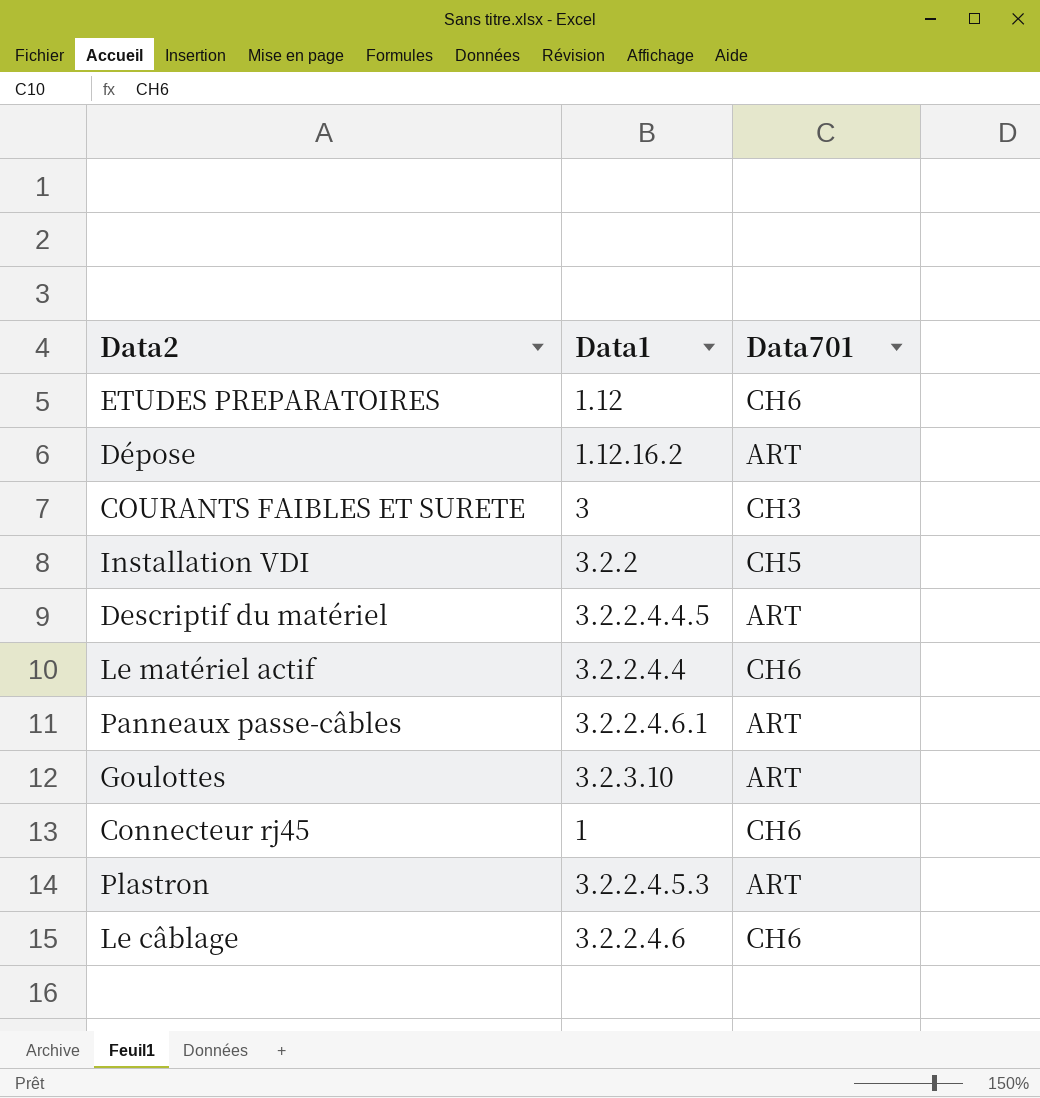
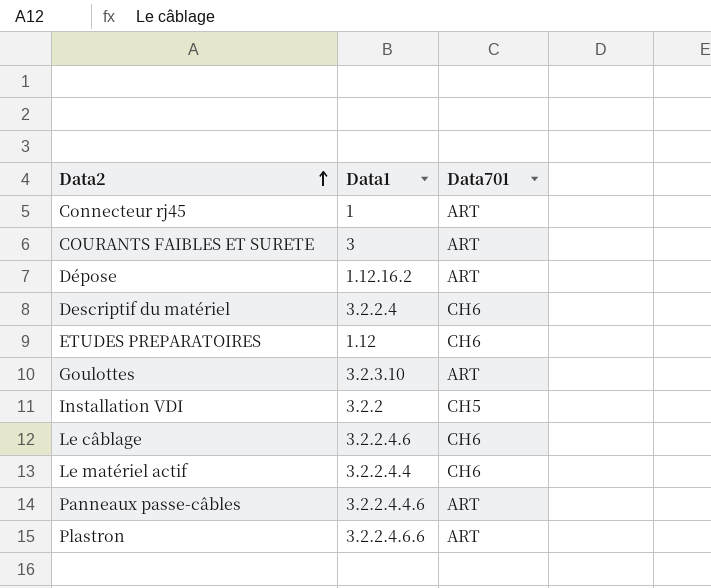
row order: none -> Data2 ascending
Connecteur rj45 | Data701: CH6 -> ART
COURANTS FAIBLES ET SURETE | Data701: CH3 -> ART
Descriptif du matériel | Data1: 3.2.2.4.4.5 -> 3.2.2.4
Descriptif du matériel | Data701: ART -> CH6
Panneaux passe-câbles | Data1: 3.2.2.4.6.1 -> 3.2.2.4.4.6
Plastron | Data1: 3.2.2.4.5.3 -> 3.2.2.4.6.6

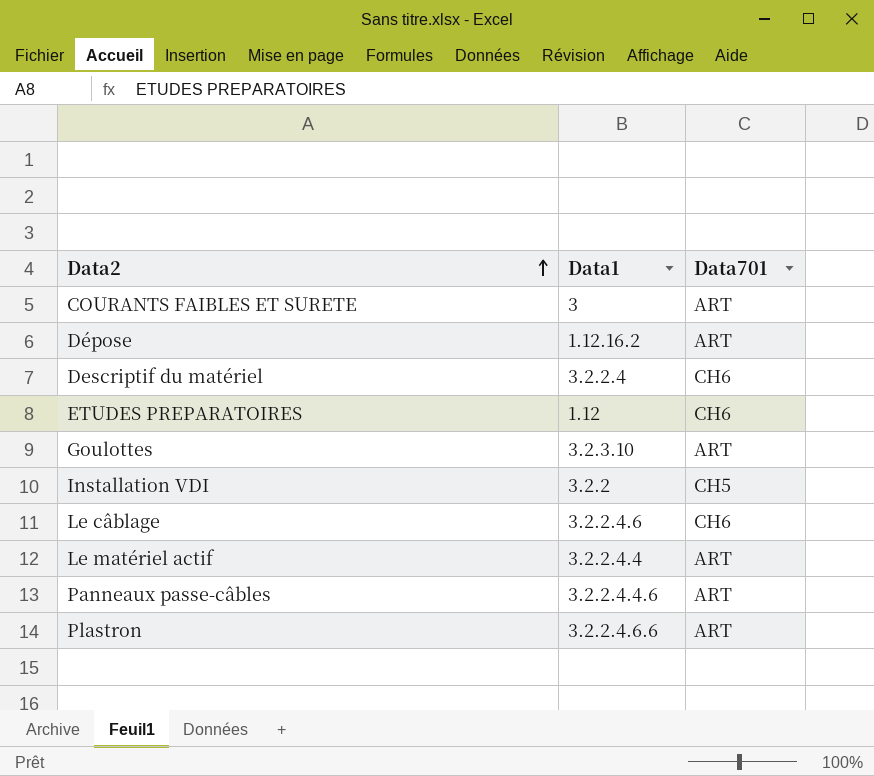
row Connecteur rj45: 1 | ART -> none
Le matériel actif | Data701: CH6 -> ART

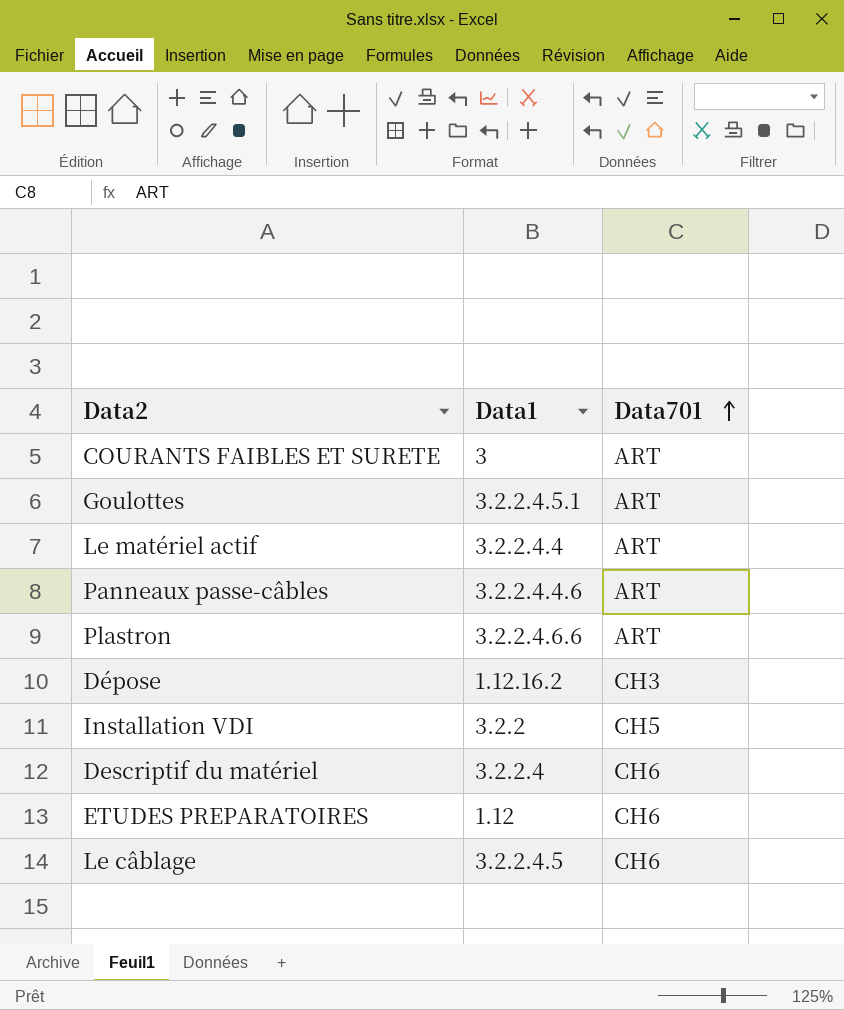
row order: Data2 ascending -> Data701 ascending
Goulottes | Data1: 3.2.3.10 -> 3.2.2.4.5.1
Dépose | Data701: ART -> CH3
Le câblage | Data1: 3.2.2.4.6 -> 3.2.2.4.5

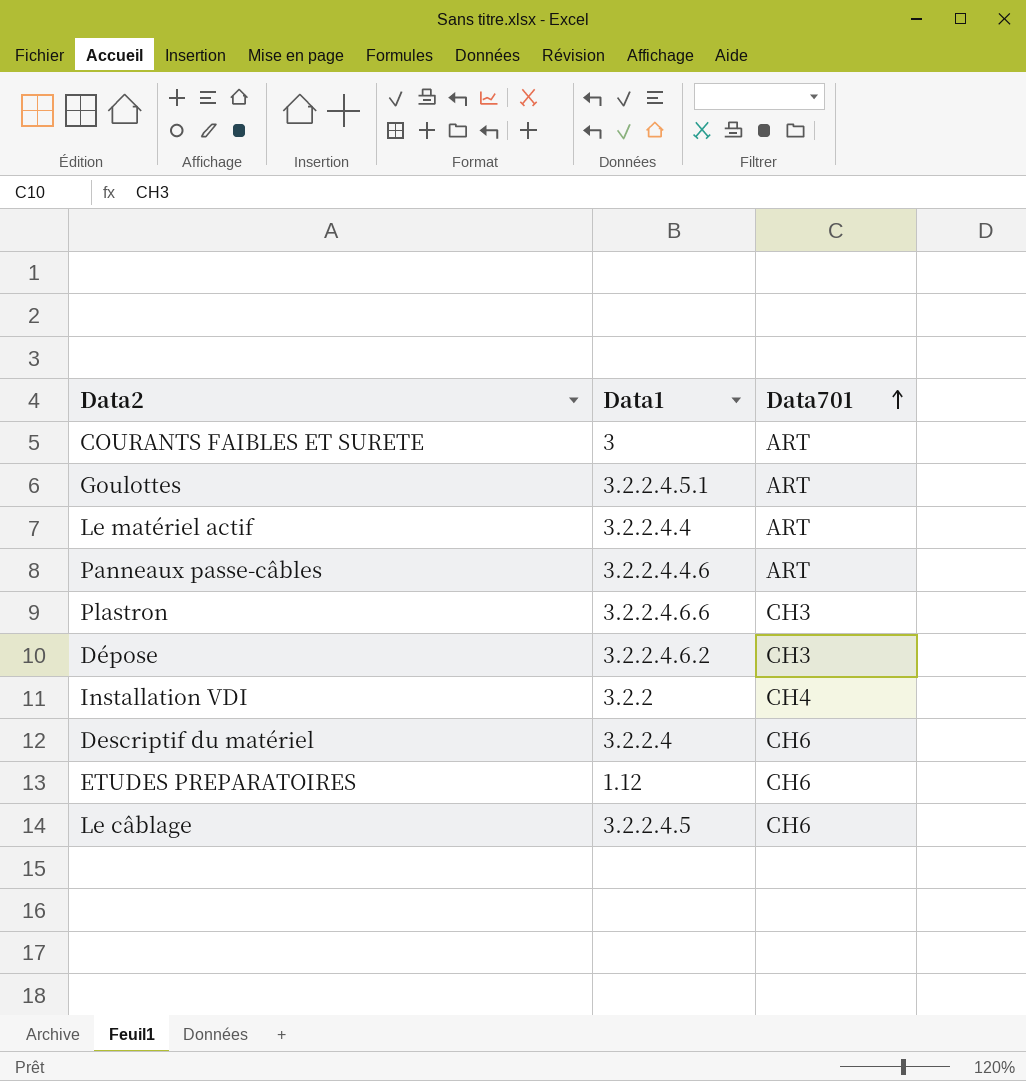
Plastron | Data701: ART -> CH3
Dépose | Data1: 1.12.16.2 -> 3.2.2.4.6.2
Installation VDI | Data701: CH5 -> CH4

